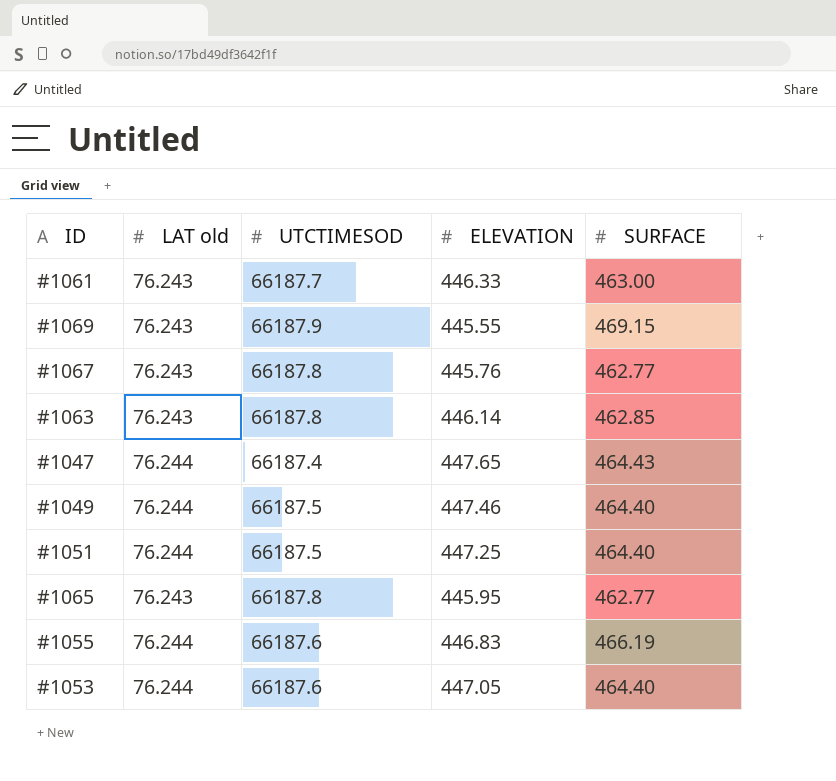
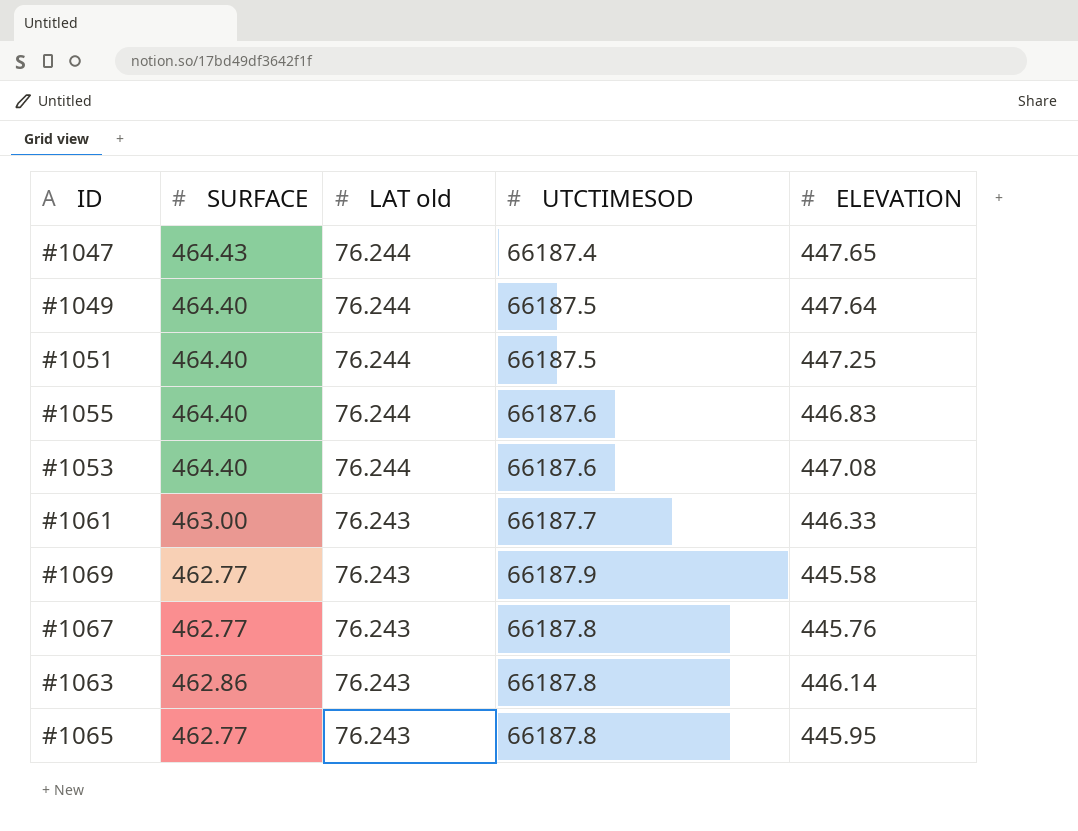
row order: none -> LAT old descending
column SURFACE | position: 5 -> 2
#1049 | ELEVATION: 447.46 -> 447.64
#1055 | SURFACE: 466.19 -> 464.40
#1053 | ELEVATION: 447.05 -> 447.08
#1069 | SURFACE: 469.15 -> 462.77
#1069 | ELEVATION: 445.55 -> 445.58
#1063 | SURFACE: 462.85 -> 462.86

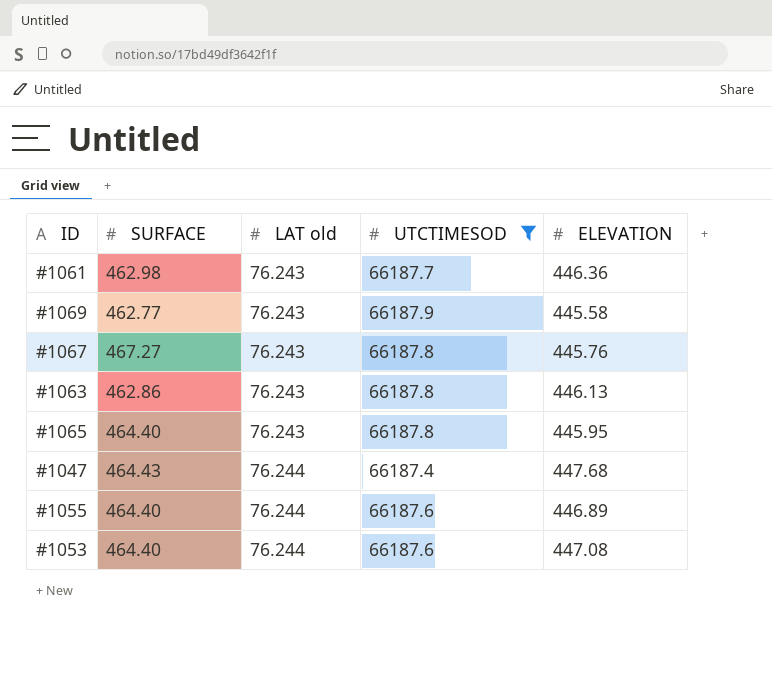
filter: none -> UTCTIMESOD != 66187.5
row order: LAT old descending -> LAT old ascending
#1061 | SURFACE: 463.00 -> 462.98
#1061 | ELEVATION: 446.33 -> 446.36
#1067 | SURFACE: 462.77 -> 467.27
#1063 | ELEVATION: 446.14 -> 446.13
#1065 | SURFACE: 462.77 -> 464.40
#1047 | ELEVATION: 447.65 -> 447.68
#1055 | ELEVATION: 446.83 -> 446.89

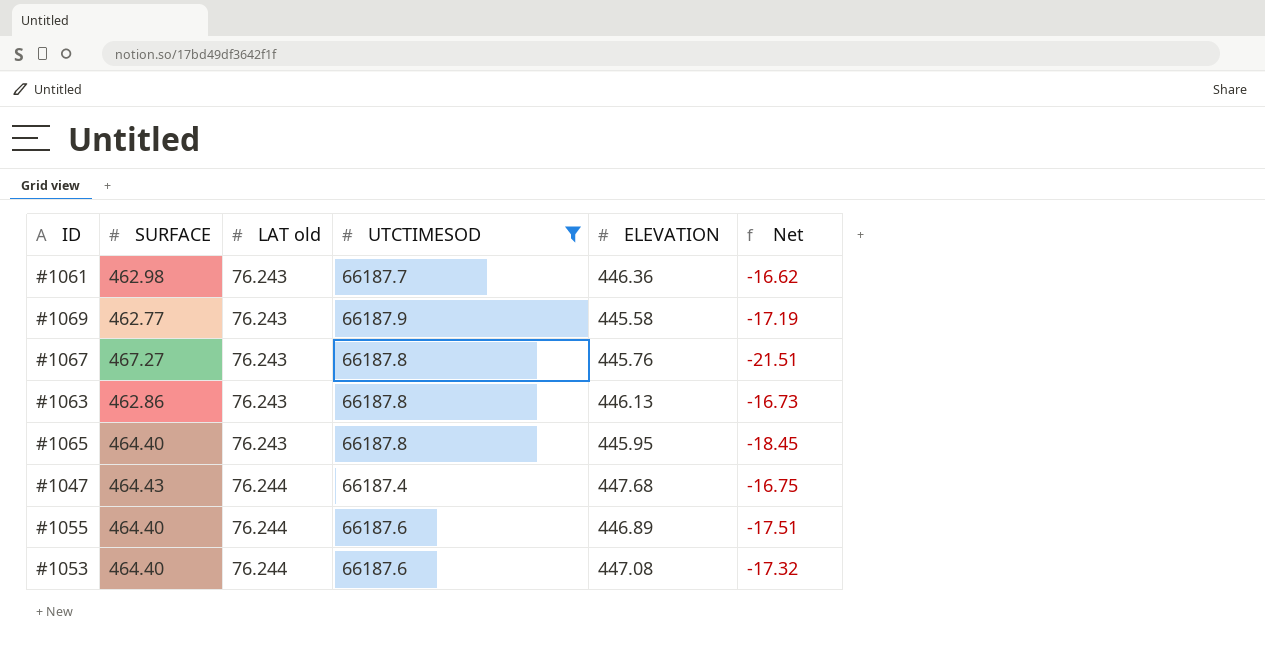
column Net | formula: none -> [ELEVATION] - [SURFACE]

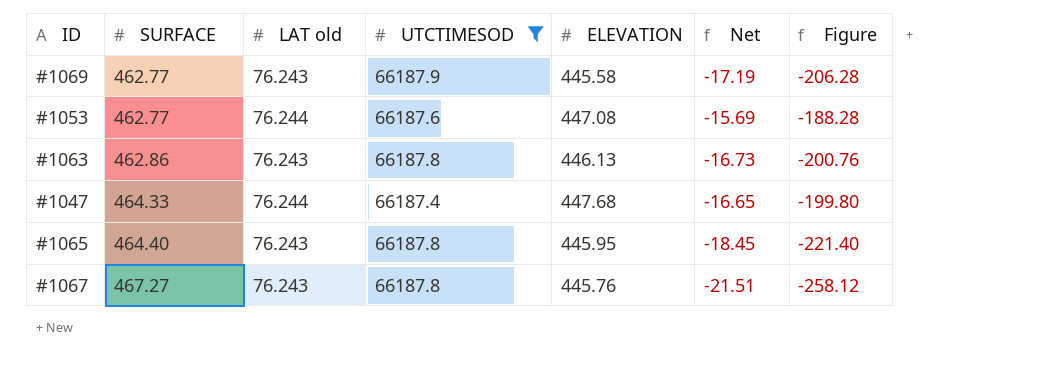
row order: LAT old ascending -> SURFACE ascending
column Figure | formula: none -> [Net] * 12
row #1061: 462.98 | 76.243 | 66187.7 | 446.36 | -16.62 -> none
row #1055: 464.40 | 76.244 | 66187.6 | 446.89 | -17.51 -> none
#1053 | SURFACE: 464.40 -> 462.77
#1053 | Net: -17.32 -> -15.69
#1047 | SURFACE: 464.43 -> 464.33
#1047 | Net: -16.75 -> -16.65

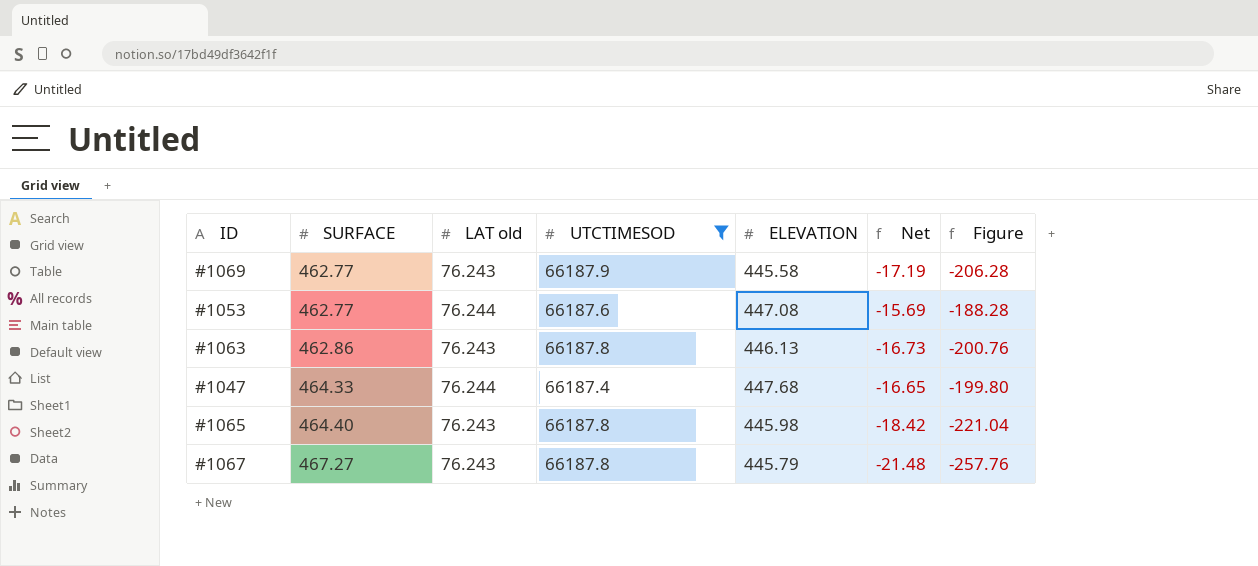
#1065 | ELEVATION: 445.95 -> 445.98
#1065 | Net: -18.45 -> -18.42
#1065 | Figure: -221.40 -> -221.04
#1067 | ELEVATION: 445.76 -> 445.79
#1067 | Net: -21.51 -> -21.48
#1067 | Figure: -258.12 -> -257.76

